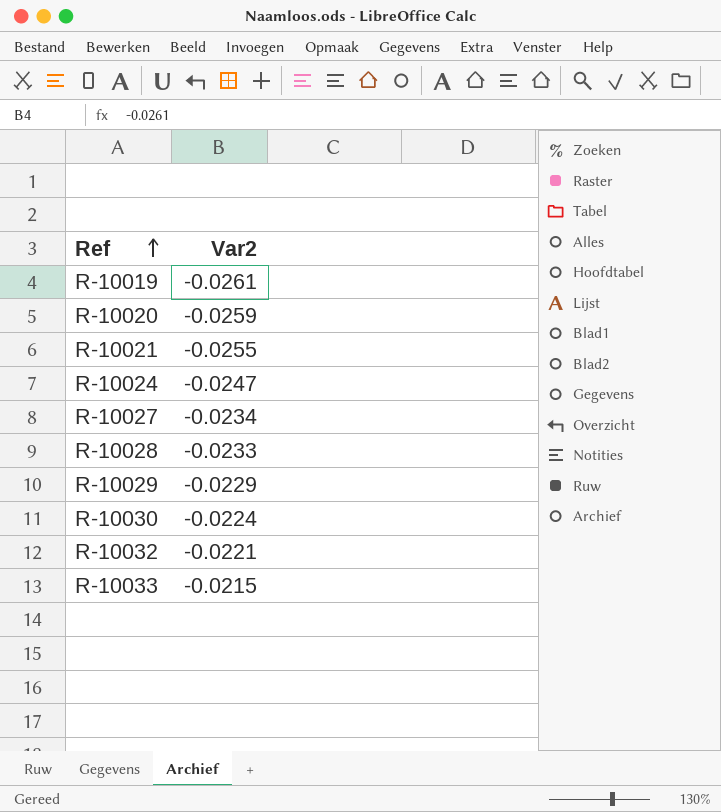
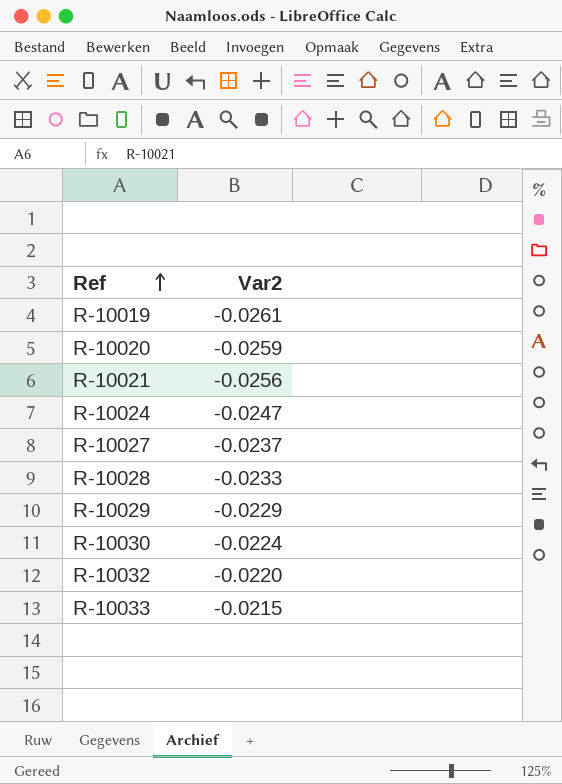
R-10021 | Var2: -0.0255 -> -0.0256
R-10027 | Var2: -0.0234 -> -0.0237
R-10032 | Var2: -0.0221 -> -0.0220

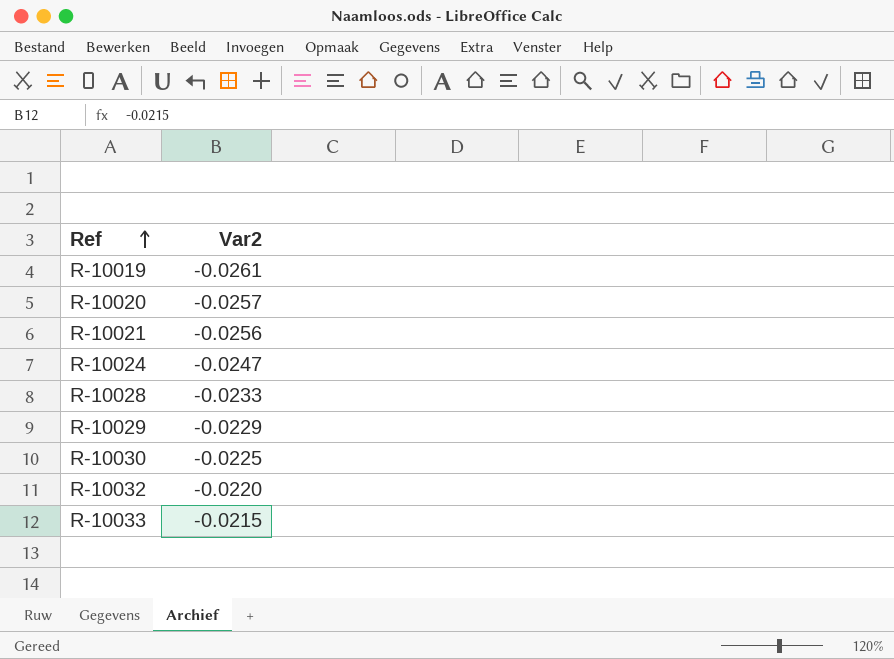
row R-10027: -0.0237 -> none
R-10020 | Var2: -0.0259 -> -0.0257
R-10030 | Var2: -0.0224 -> -0.0225

